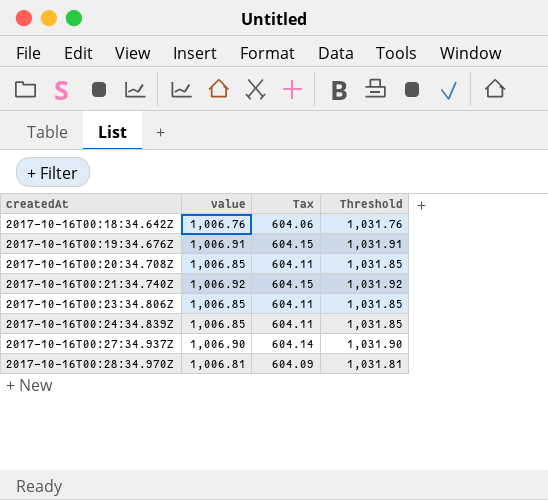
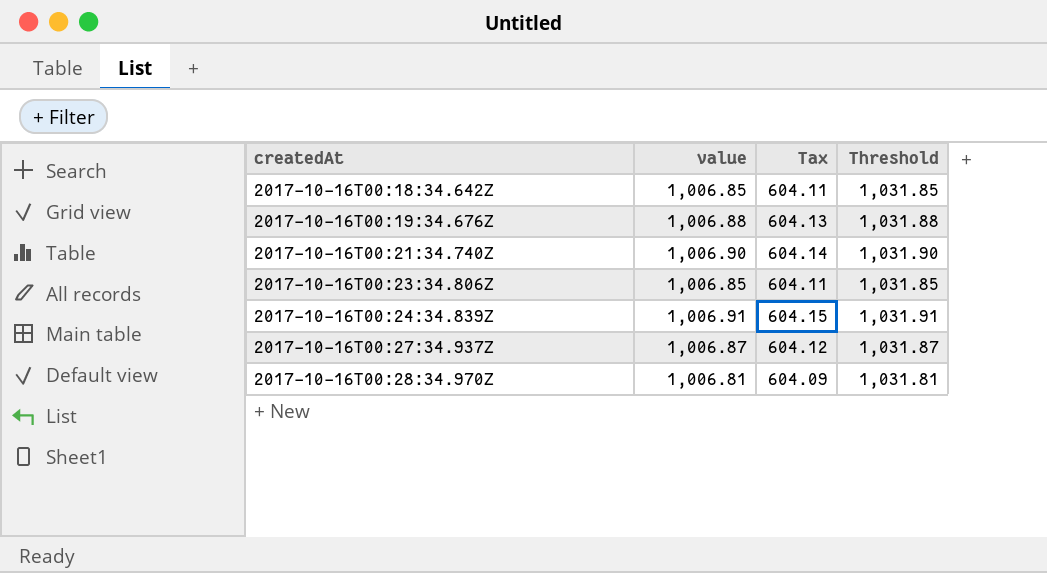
row 2017-10-16T00:20:34.708Z: 1,006.85 | 604.11 | 1,031.85 -> none
2017-10-16T00:18:34.642Z | value: 1,006.76 -> 1,006.85
2017-10-16T00:18:34.642Z | Tax: 604.06 -> 604.11
2017-10-16T00:18:34.642Z | Threshold: 1,031.76 -> 1,031.85
2017-10-16T00:19:34.676Z | value: 1,006.91 -> 1,006.88
2017-10-16T00:19:34.676Z | Tax: 604.15 -> 604.13
2017-10-16T00:19:34.676Z | Threshold: 1,031.91 -> 1,031.88
2017-10-16T00:21:34.740Z | value: 1,006.92 -> 1,006.90
2017-10-16T00:21:34.740Z | Tax: 604.15 -> 604.14
2017-10-16T00:21:34.740Z | Threshold: 1,031.92 -> 1,031.90
2017-10-16T00:24:34.839Z | value: 1,006.85 -> 1,006.91
2017-10-16T00:24:34.839Z | Tax: 604.11 -> 604.15
2017-10-16T00:24:34.839Z | Threshold: 1,031.85 -> 1,031.91
2017-10-16T00:27:34.937Z | value: 1,006.90 -> 1,006.87
2017-10-16T00:27:34.937Z | Tax: 604.14 -> 604.12
2017-10-16T00:27:34.937Z | Threshold: 1,031.90 -> 1,031.87

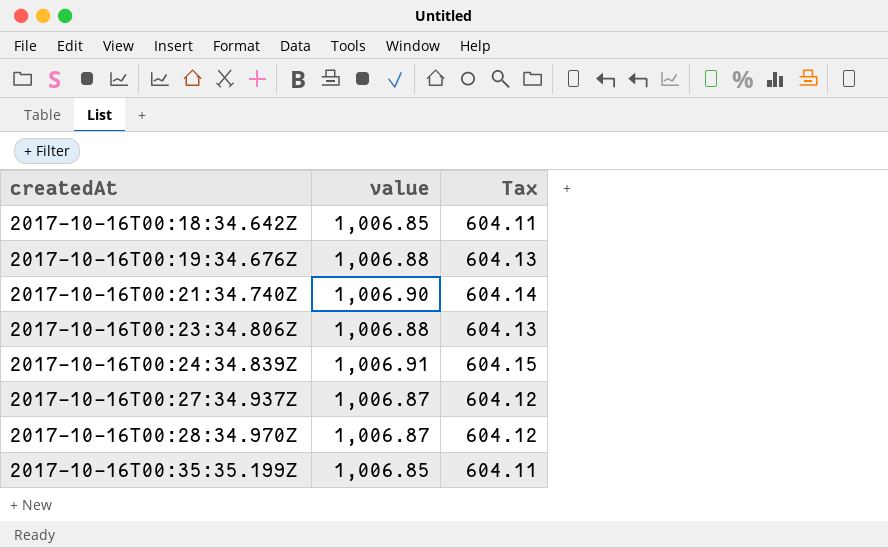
column Threshold | formula: [value] + 25 -> none
2017-10-16T00:23:34.806Z | value: 1,006.85 -> 1,006.88
2017-10-16T00:23:34.806Z | Tax: 604.11 -> 604.13
2017-10-16T00:28:34.970Z | value: 1,006.81 -> 1,006.87
2017-10-16T00:28:34.970Z | Tax: 604.09 -> 604.12
row 2017-10-16T00:35:35.199Z: none -> 1,006.85 | 604.11

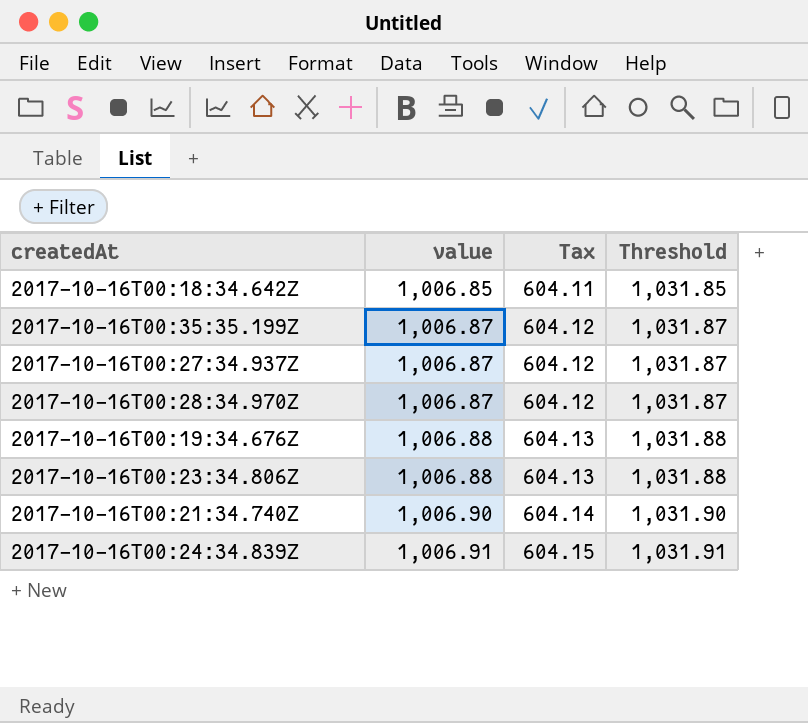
row order: createdAt ascending -> value ascending
column Threshold | formula: none -> [value] + 25
2017-10-16T00:35:35.199Z | value: 1,006.85 -> 1,006.87
2017-10-16T00:35:35.199Z | Tax: 604.11 -> 604.12

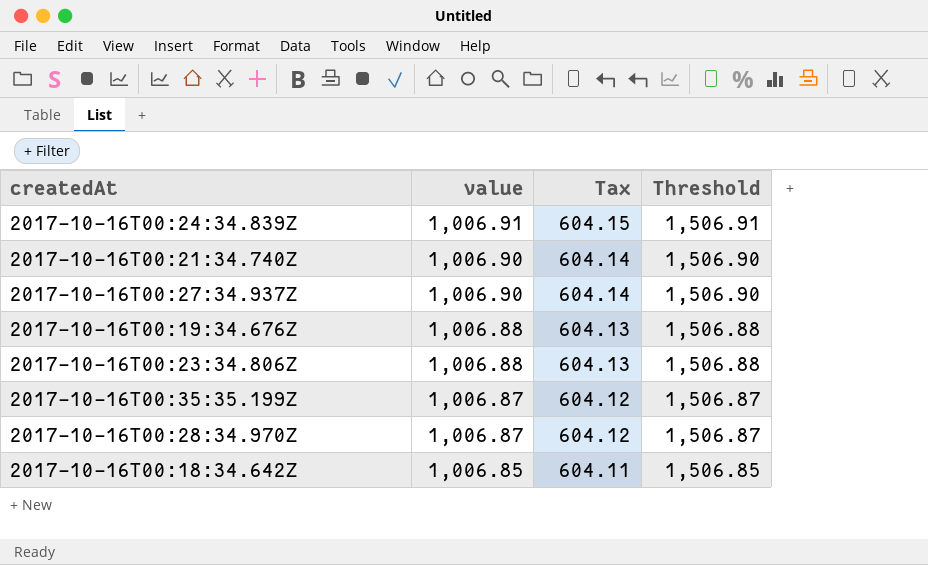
row order: value ascending -> value descending
column Threshold | formula: [value] + 25 -> [value] + 500
2017-10-16T00:27:34.937Z | value: 1,006.87 -> 1,006.90
2017-10-16T00:27:34.937Z | Tax: 604.12 -> 604.14

